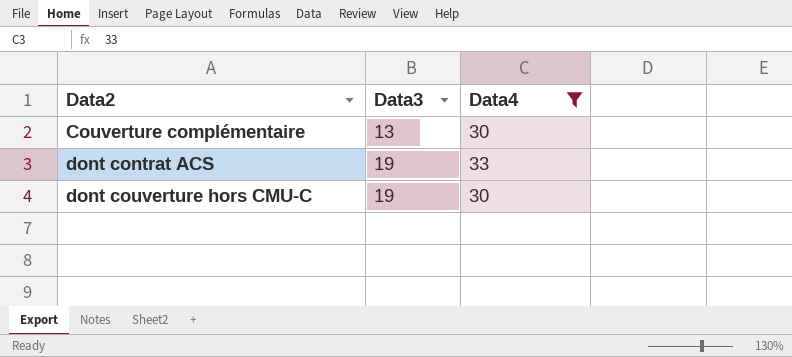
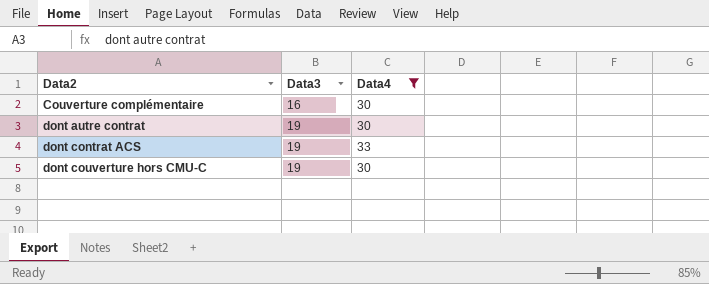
Couverture complémentaire | Data3: 13 -> 16
row dont autre contrat: none -> 19 | 30

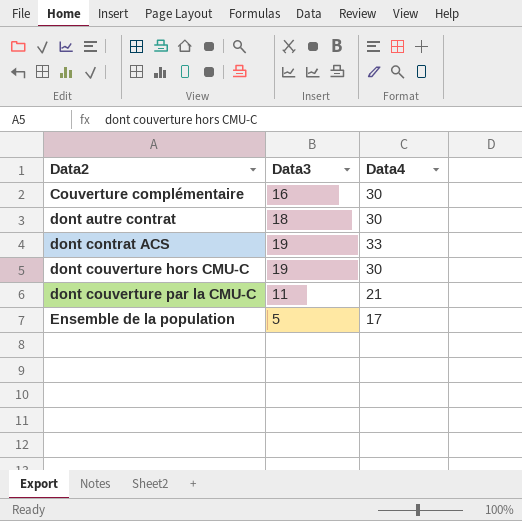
filter: Data4 >= 30 -> none
dont autre contrat | Data3: 19 -> 18

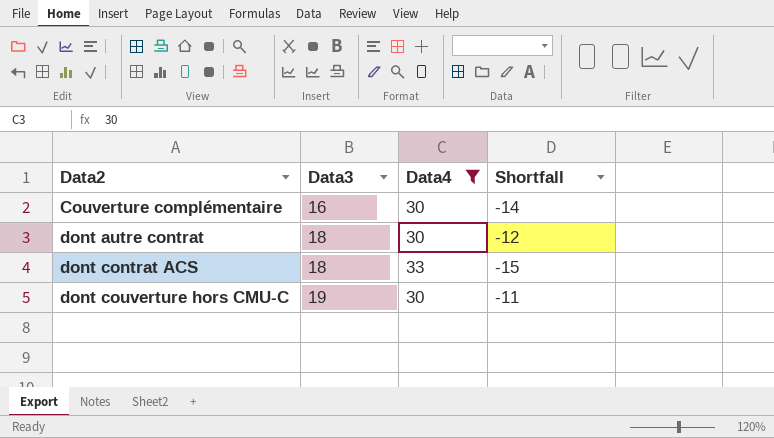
filter: none -> Data4 >= 30
column Shortfall | formula: none -> [Data3] - [Data4]
dont contrat ACS | Data3: 19 -> 18

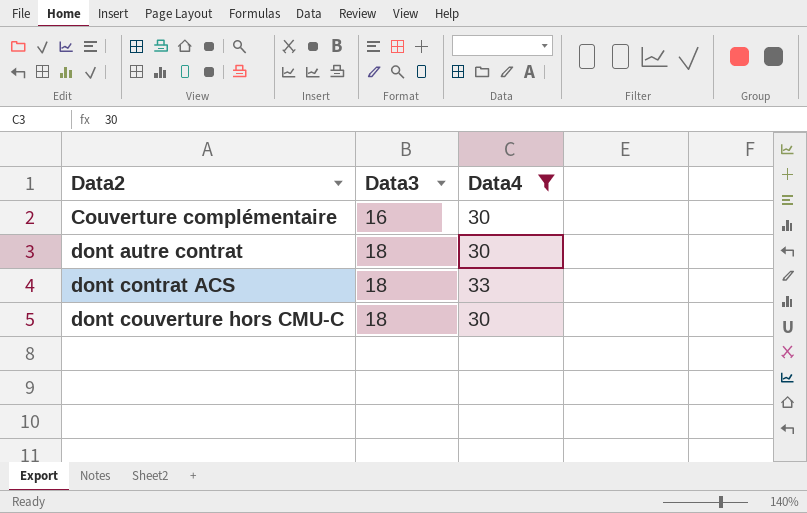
column Shortfall | formula: [Data3] - [Data4] -> none
dont couverture hors CMU-C | Data3: 19 -> 18

